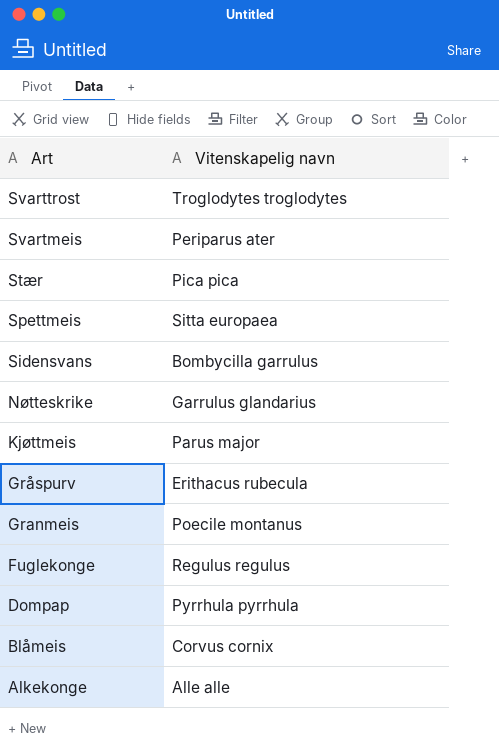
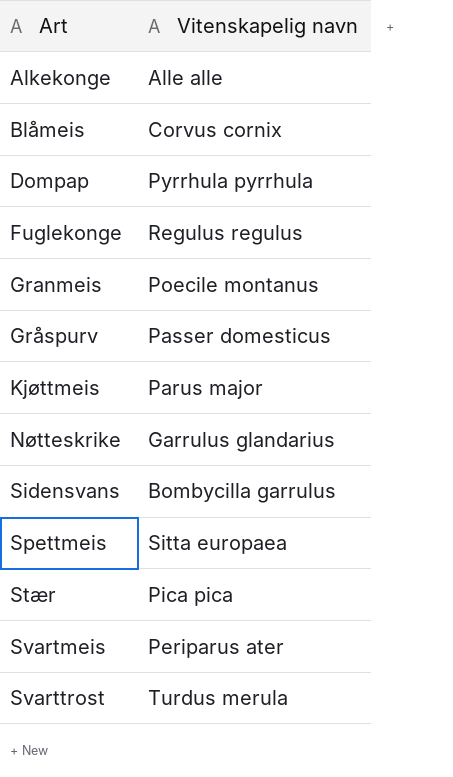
row order: Art descending -> Art ascending
Gråspurv | Vitenskapelig navn: Erithacus rubecula -> Passer domesticus
Svarttrost | Vitenskapelig navn: Troglodytes troglodytes -> Turdus merula

